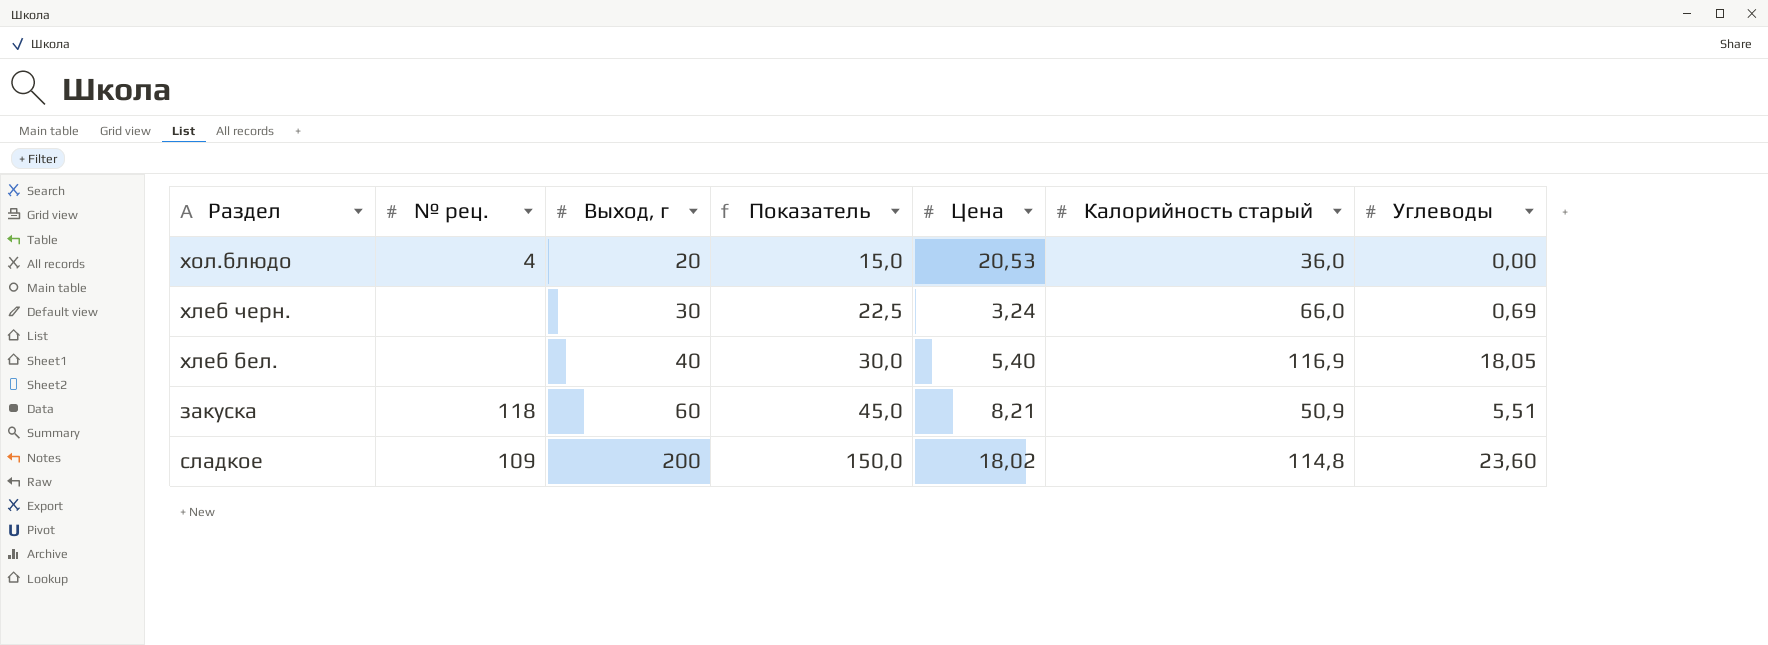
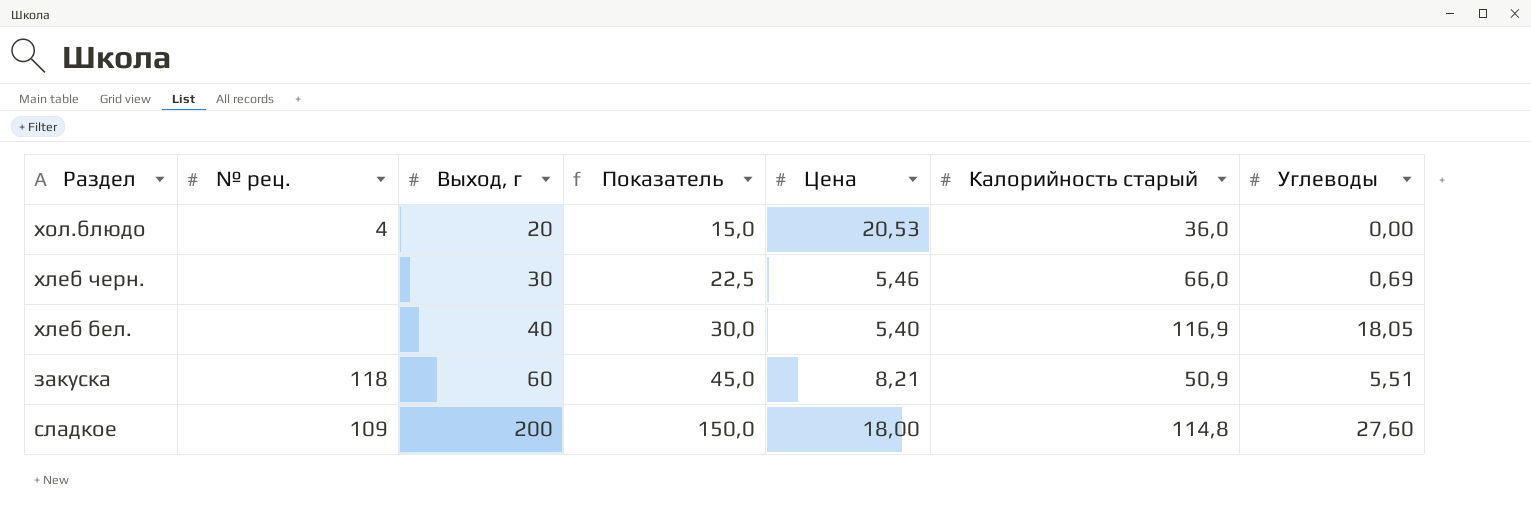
хлеб черн. | Цена: 3,24 -> 5,46
сладкое | Цена: 18,02 -> 18,00
сладкое | Углеводы: 23,60 -> 27,60

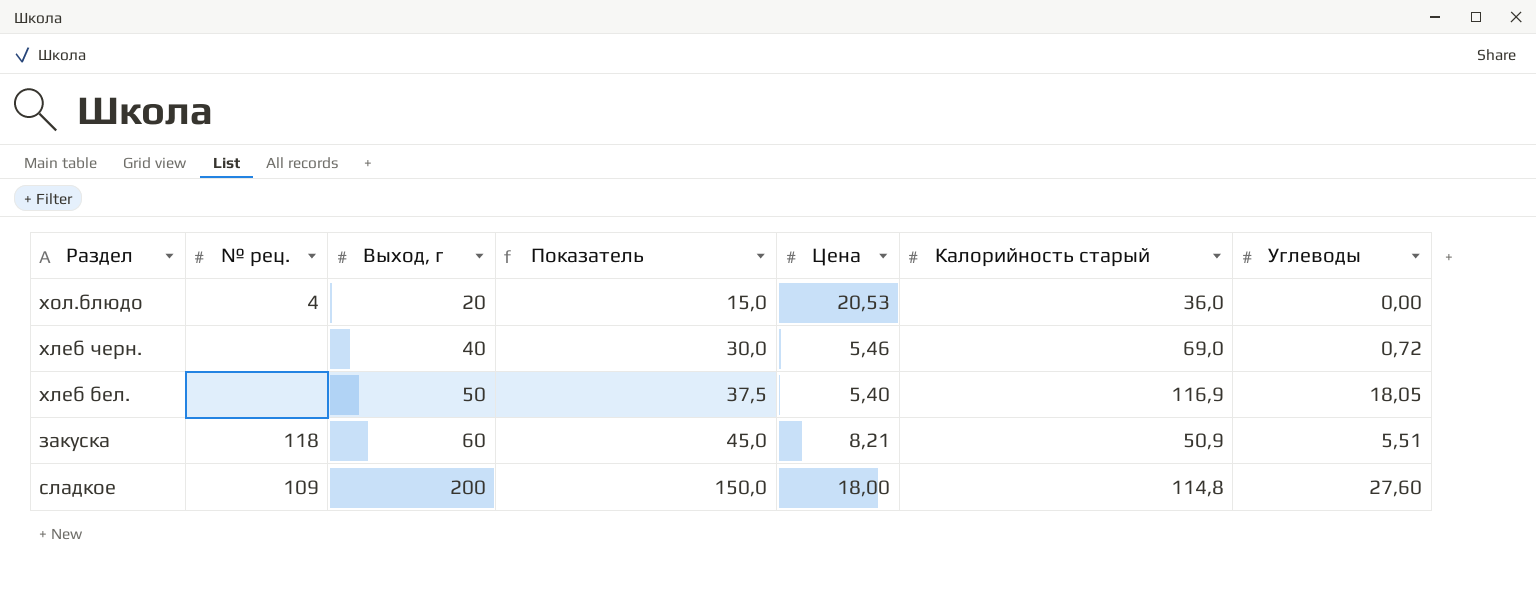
хлеб черн. | Выход, г: 30 -> 40
хлеб черн. | Показатель: 22,5 -> 30,0
хлеб черн. | Калорийность старый: 66,0 -> 69,0
хлеб черн. | Углеводы: 0,69 -> 0,72
хлеб бел. | Выход, г: 40 -> 50
хлеб бел. | Показатель: 30,0 -> 37,5

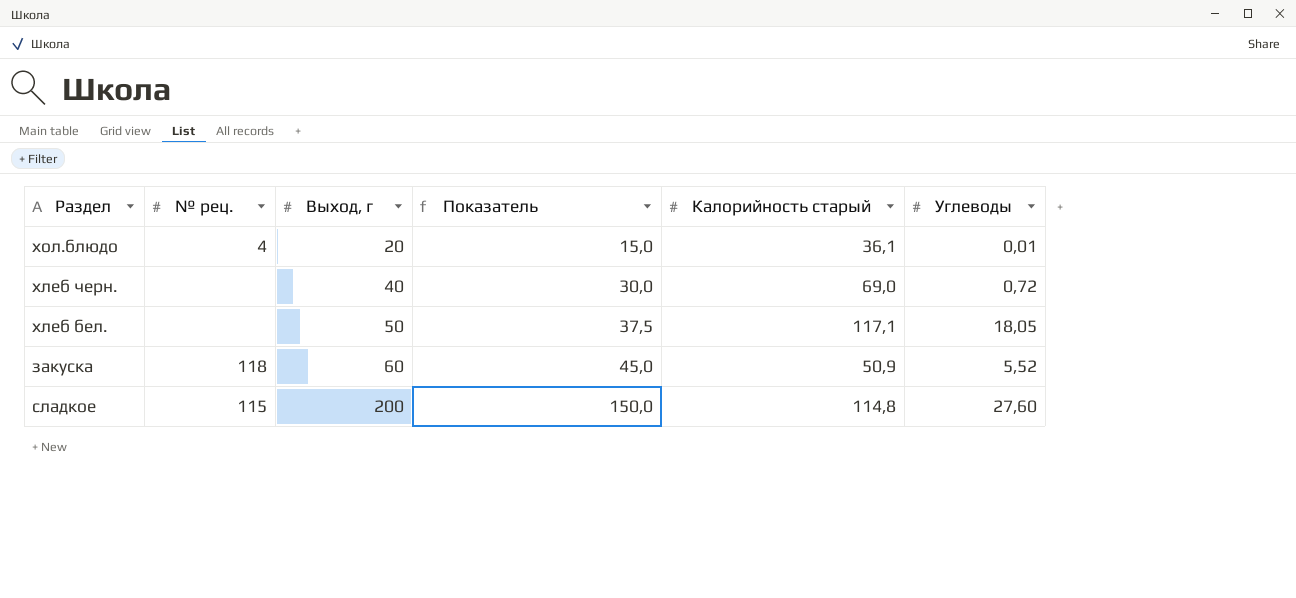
column Цена | position: 5 -> none
хол.блюдо | Калорийность старый: 36,0 -> 36,1
хол.блюдо | Углеводы: 0,00 -> 0,01
хлеб бел. | Калорийность старый: 116,9 -> 117,1
закуска | Углеводы: 5,51 -> 5,52
сладкое | № рец.: 109 -> 115

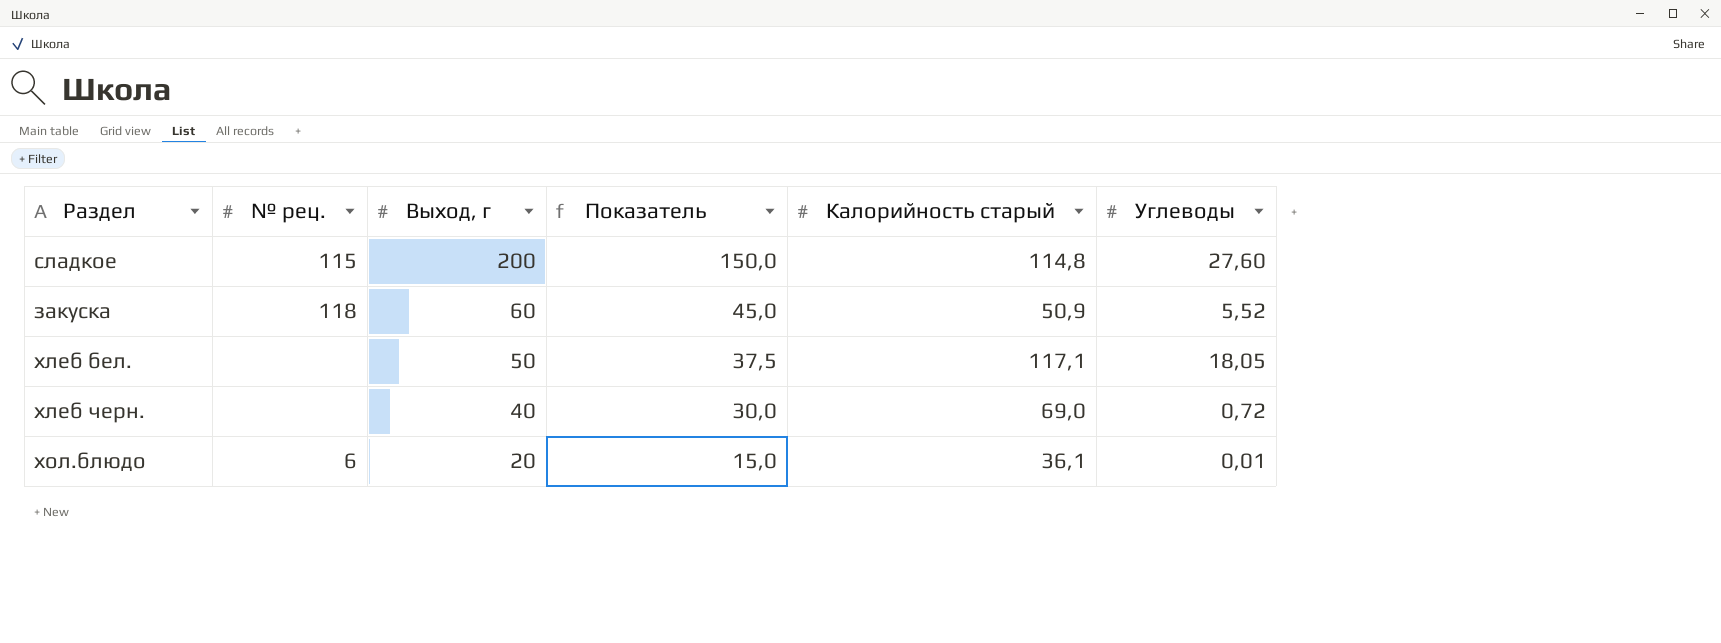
row order: Выход, г ascending -> Выход, г descending
хол.блюдо | № рец.: 4 -> 6

